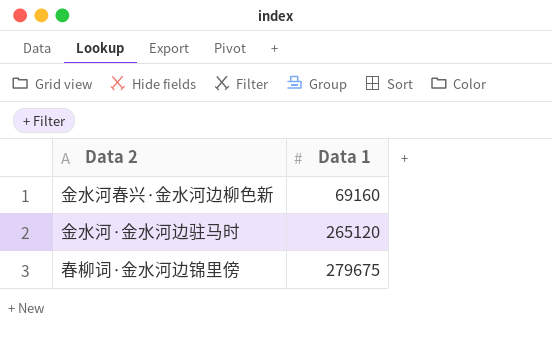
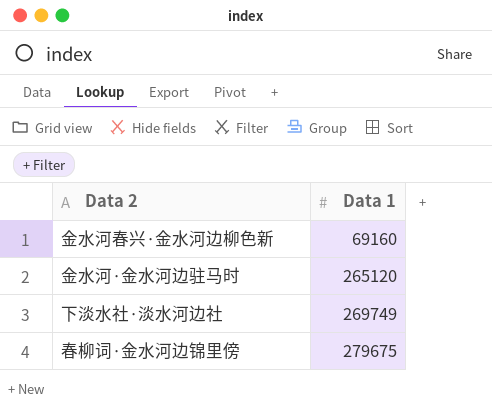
row 下淡水社·淡水河边社: none -> 269749

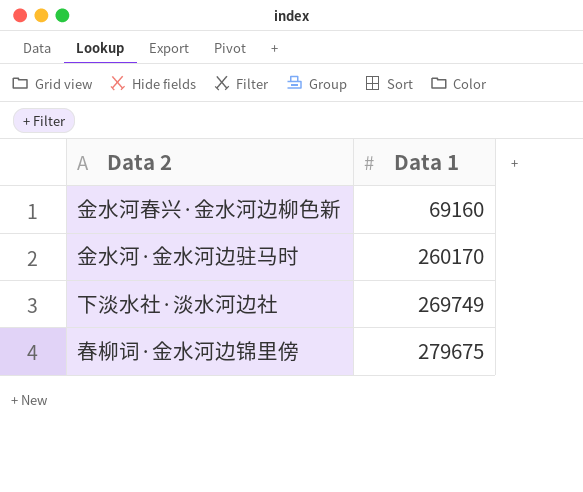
金水河·金水河边驻马时 | Data 1: 265120 -> 260170

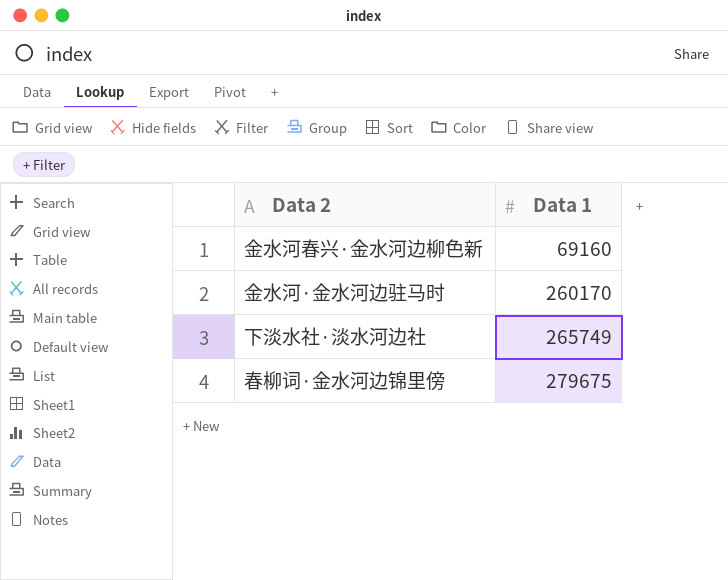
下淡水社·淡水河边社 | Data 1: 269749 -> 265749

